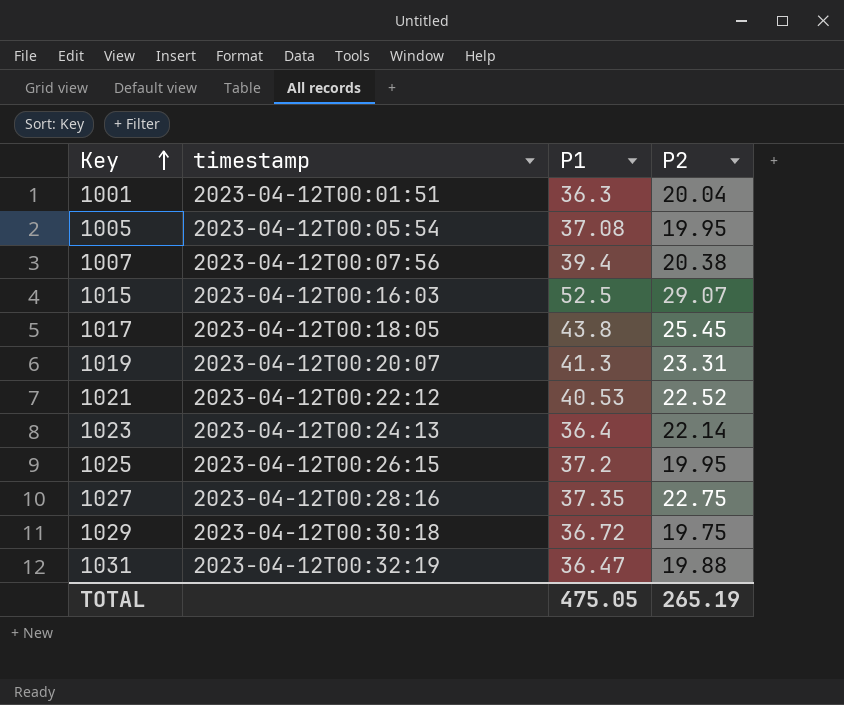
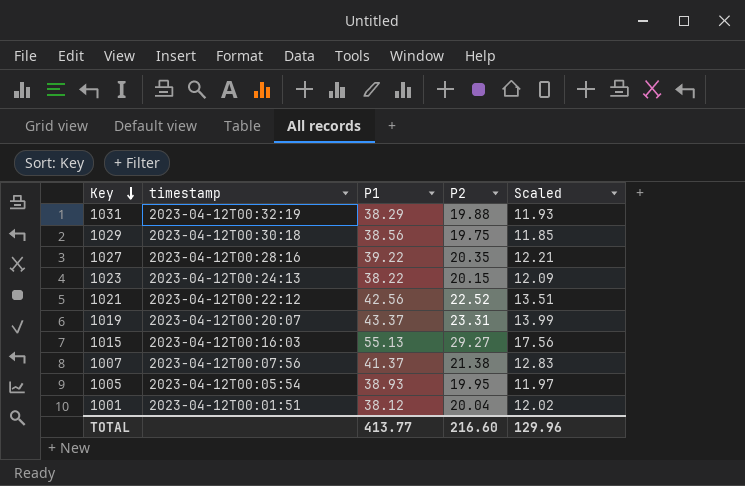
row order: Key ascending -> Key descending
column Scaled | formula: none -> [P2] * 0.6
row 1017: 2023-04-12T00:18:05 | 43.8 | 25.45 -> none
row 1025: 2023-04-12T00:26:15 | 37.2 | 19.95 -> none
1031 | P1: 36.47 -> 38.29
1029 | P1: 36.72 -> 38.56
1027 | P1: 37.35 -> 39.22
1027 | P2: 22.75 -> 20.35
1023 | P1: 36.4 -> 38.22
1023 | P2: 22.14 -> 20.15
1021 | P1: 40.53 -> 42.56
1019 | P1: 41.3 -> 43.37
1015 | P1: 52.5 -> 55.13
1015 | P2: 29.07 -> 29.27
1007 | P1: 39.4 -> 41.37
1007 | P2: 20.38 -> 21.38
1005 | P1: 37.08 -> 38.93
1001 | P1: 36.3 -> 38.12
TOTAL | P1: 475.05 -> 413.77
TOTAL | P2: 265.19 -> 216.60

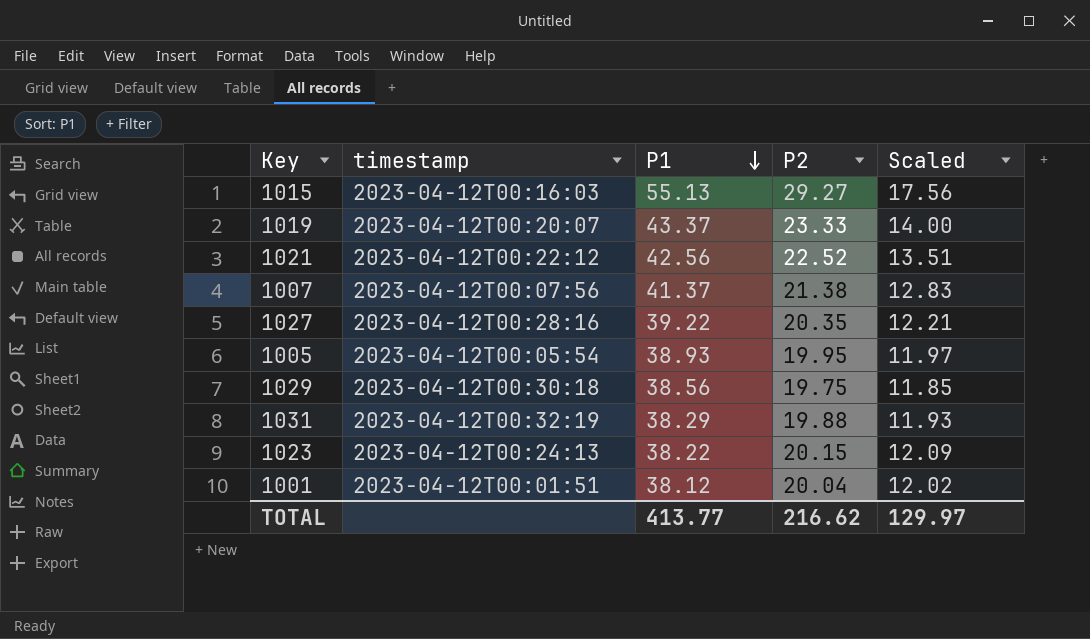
row order: Key descending -> P1 descending
1019 | P2: 23.31 -> 23.33
1019 | Scaled: 13.99 -> 14.00
TOTAL | P2: 216.60 -> 216.62
TOTAL | Scaled: 129.96 -> 129.97

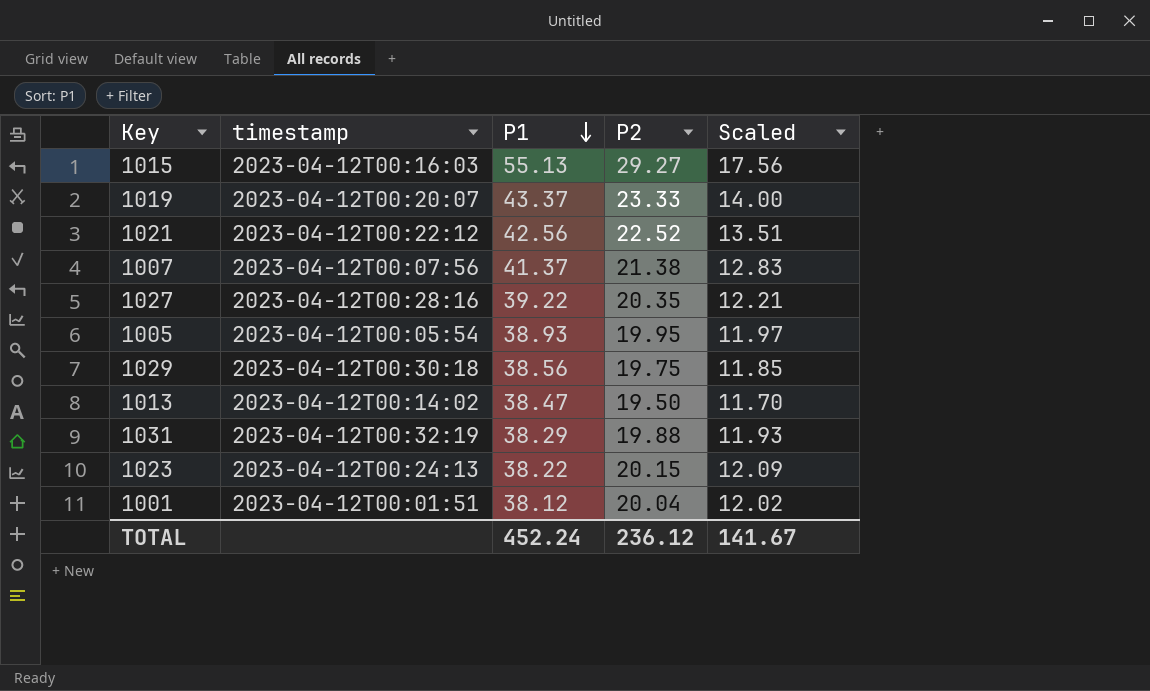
row 1013: none -> 2023-04-12T00:14:02 | 38.47 | 19.50 | 11.70
TOTAL | P1: 413.77 -> 452.24
TOTAL | P2: 216.62 -> 236.12
TOTAL | Scaled: 129.97 -> 141.67

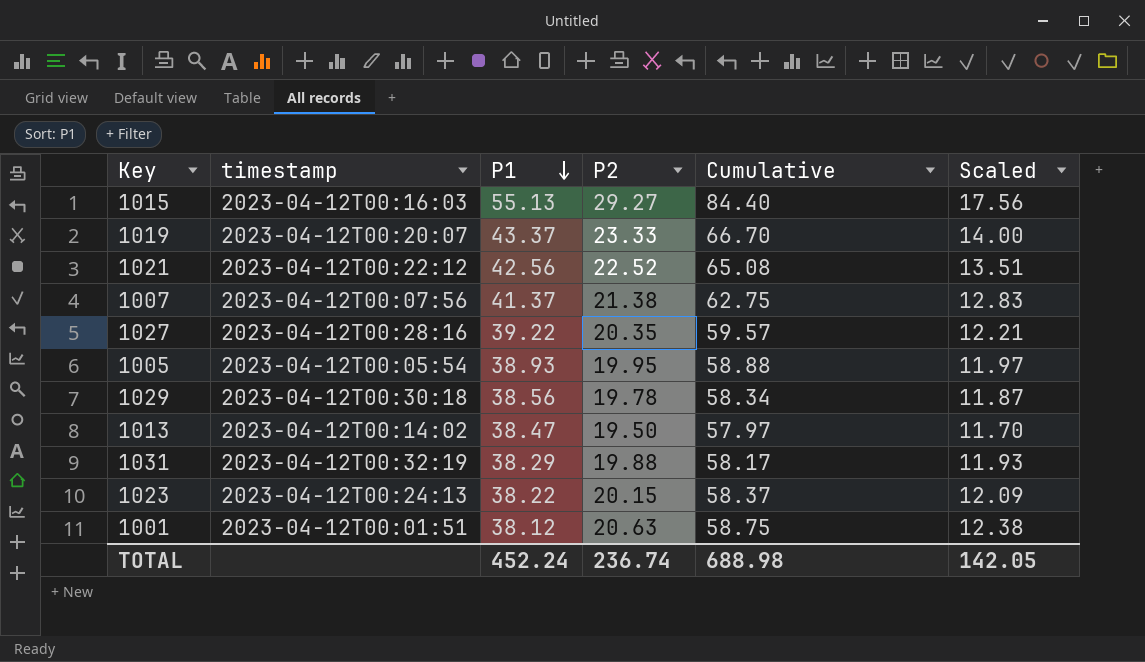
column Cumulative | formula: none -> [P1] + [P2]
1029 | P2: 19.75 -> 19.78
1029 | Scaled: 11.85 -> 11.87
1001 | P2: 20.04 -> 20.63
1001 | Scaled: 12.02 -> 12.38
TOTAL | P2: 236.12 -> 236.74
TOTAL | Scaled: 141.67 -> 142.05

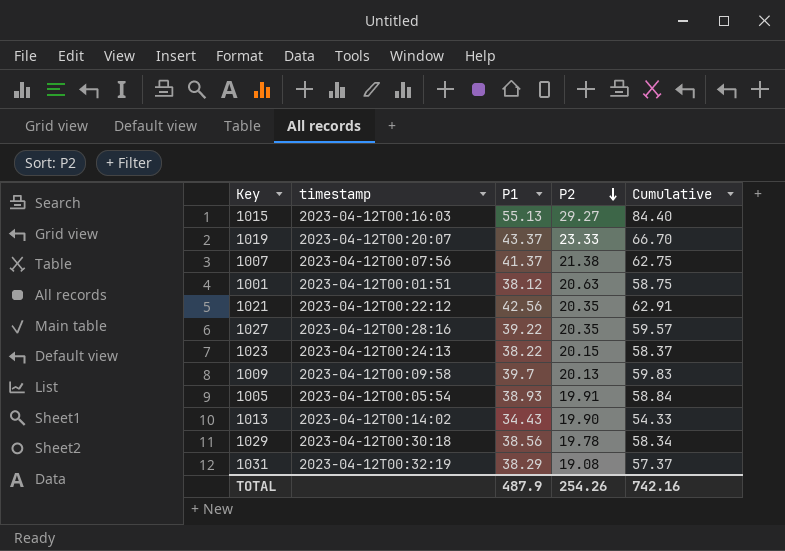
row order: P1 descending -> P2 descending
column Scaled | formula: [P2] * 0.6 -> none
1021 | P2: 22.52 -> 20.35
1021 | Cumulative: 65.08 -> 62.91
row 1009: none -> 2023-04-12T00:09:58 | 39.7 | 20.13 | 59.83
1005 | P2: 19.95 -> 19.91
1005 | Cumulative: 58.88 -> 58.84
1013 | P1: 38.47 -> 34.43
1013 | P2: 19.50 -> 19.90
1013 | Cumulative: 57.97 -> 54.33
1031 | P2: 19.88 -> 19.08
1031 | Cumulative: 58.17 -> 57.37
TOTAL | P1: 452.24 -> 487.9
TOTAL | P2: 236.74 -> 254.26
TOTAL | Cumulative: 688.98 -> 742.16

